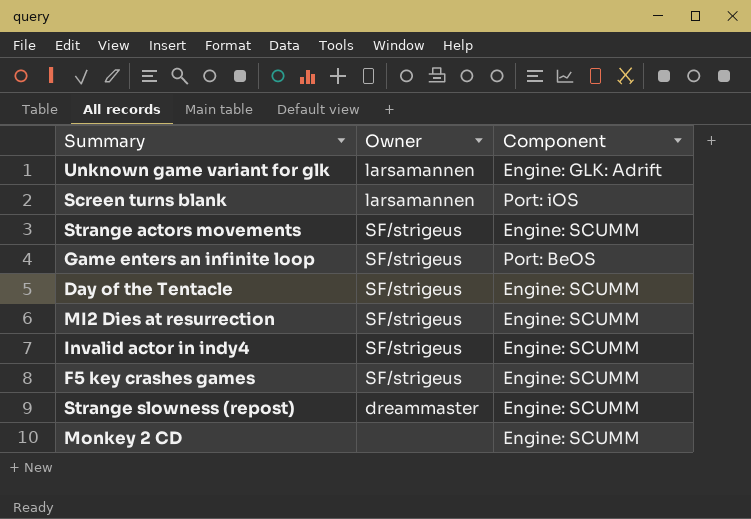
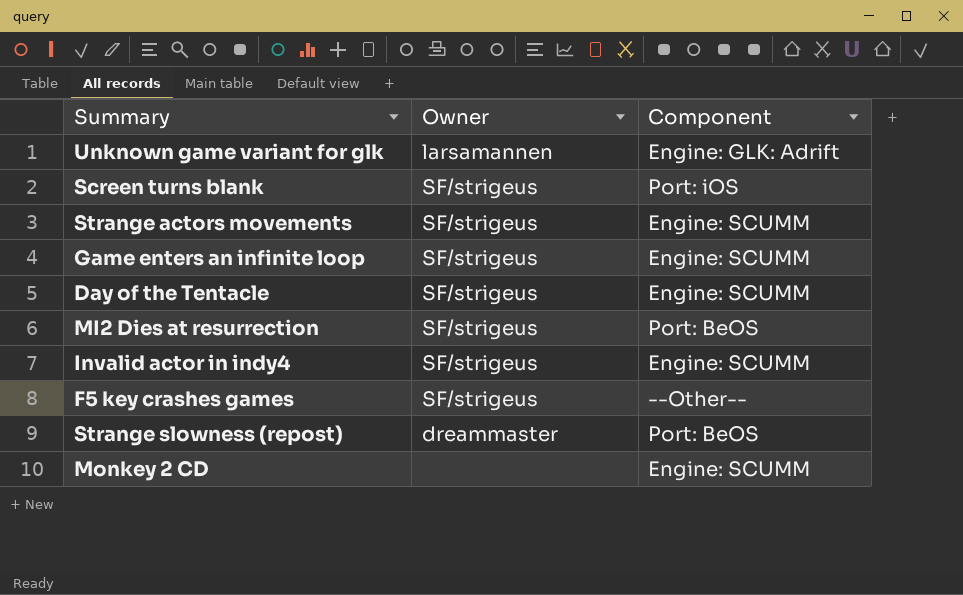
Screen turns blank | Owner: larsamannen -> SF/strigeus
Game enters an infinite loop | Component: Port: BeOS -> Engine: SCUMM
MI2 Dies at resurrection | Component: Engine: SCUMM -> Port: BeOS
F5 key crashes games | Component: Engine: SCUMM -> --Other--
Strange slowness (repost) | Component: Engine: SCUMM -> Port: BeOS

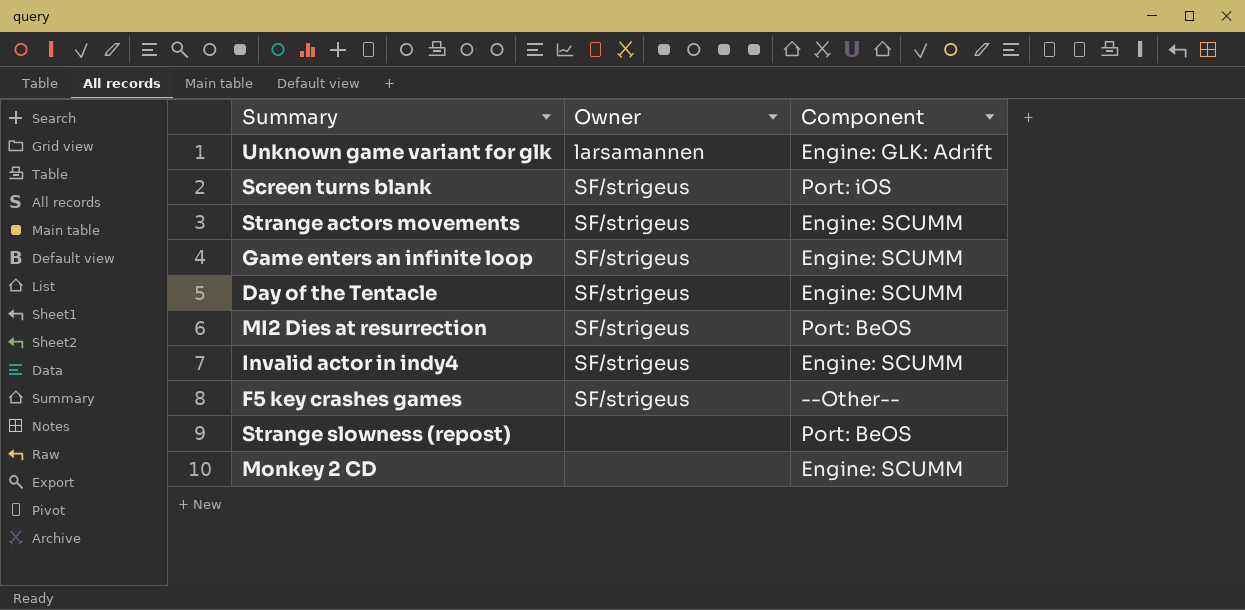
Strange slowness (repost) | Owner: dreammaster -> none

